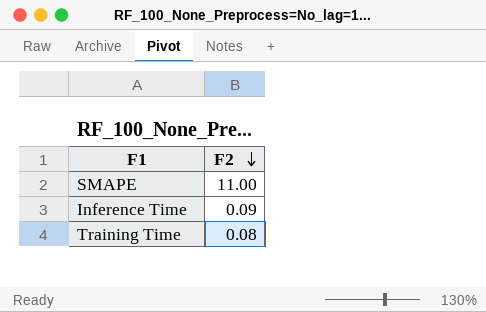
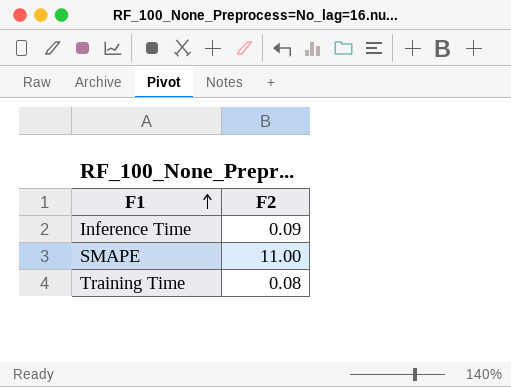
row order: F2 descending -> F1 ascending

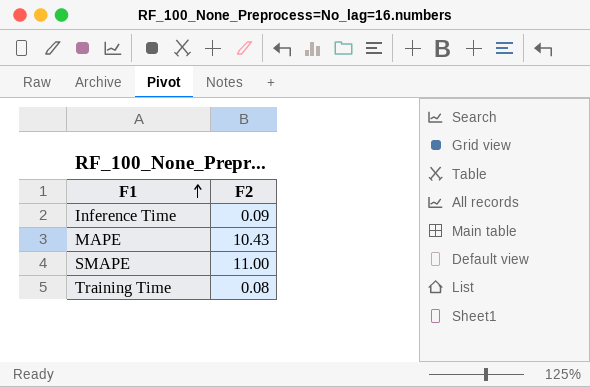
row MAPE: none -> 10.43

